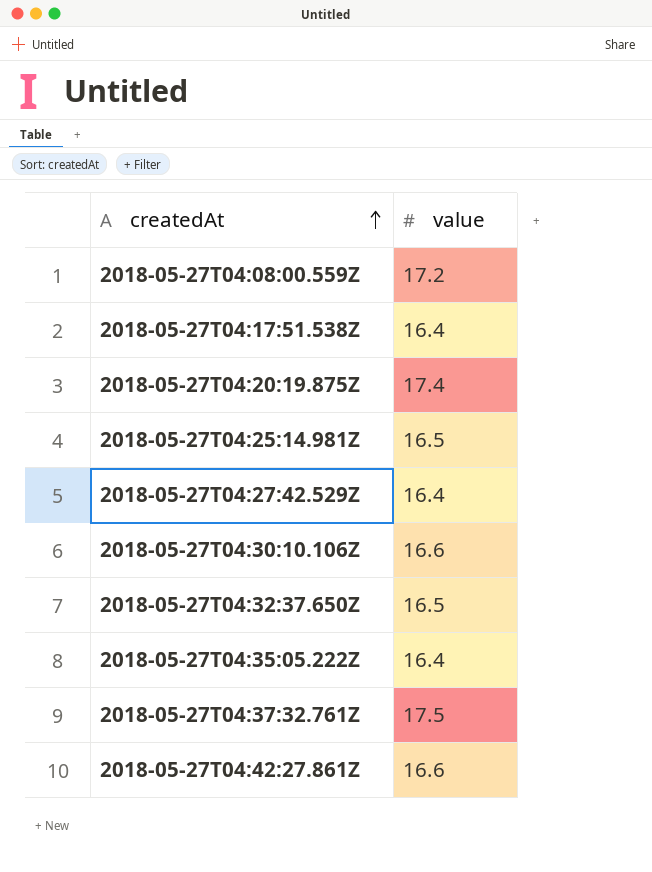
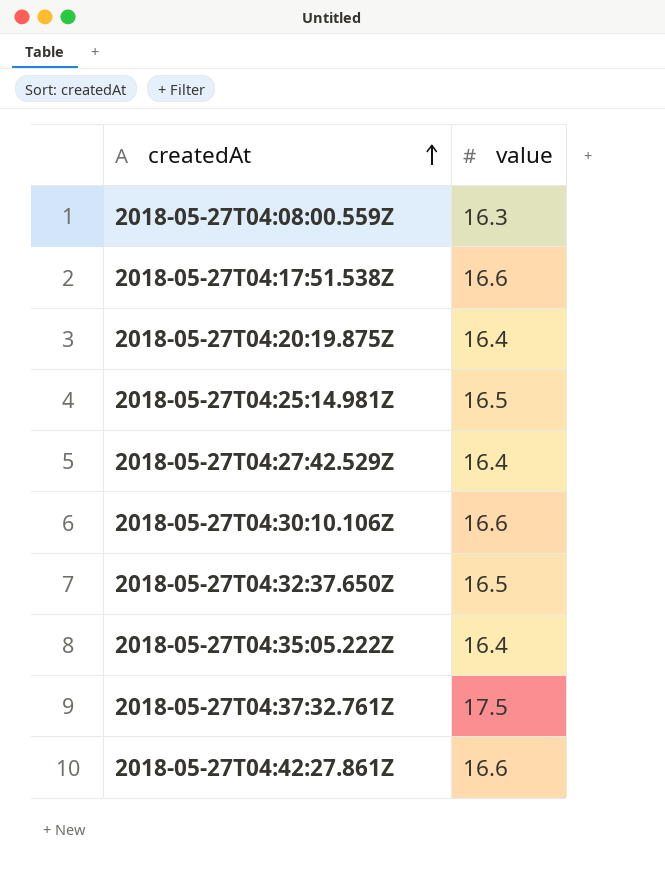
2018-05-27T04:08:00.559Z | value: 17.2 -> 16.3
2018-05-27T04:17:51.538Z | value: 16.4 -> 16.6
2018-05-27T04:20:19.875Z | value: 17.4 -> 16.4

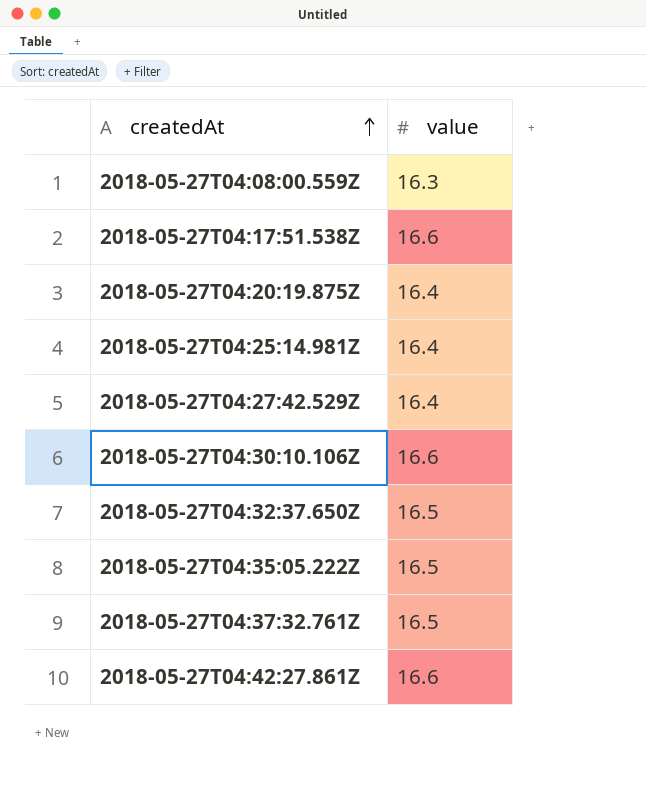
2018-05-27T04:25:14.981Z | value: 16.5 -> 16.4
2018-05-27T04:35:05.222Z | value: 16.4 -> 16.5
2018-05-27T04:37:32.761Z | value: 17.5 -> 16.5

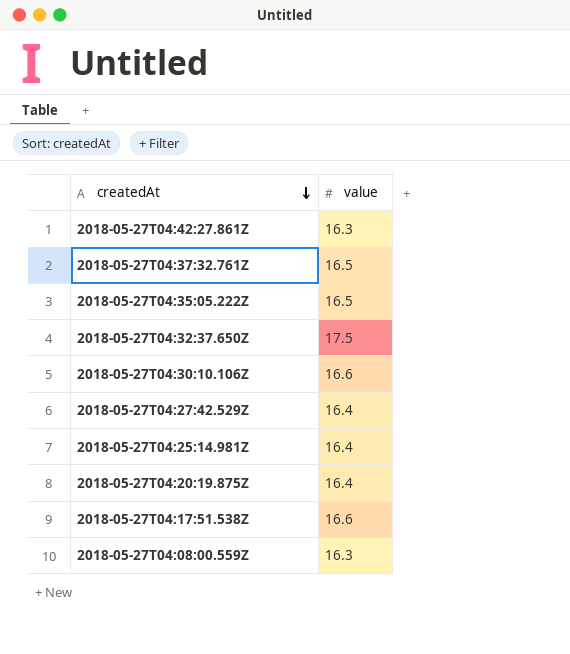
row order: createdAt ascending -> createdAt descending
2018-05-27T04:42:27.861Z | value: 16.6 -> 16.3
2018-05-27T04:32:37.650Z | value: 16.5 -> 17.5

